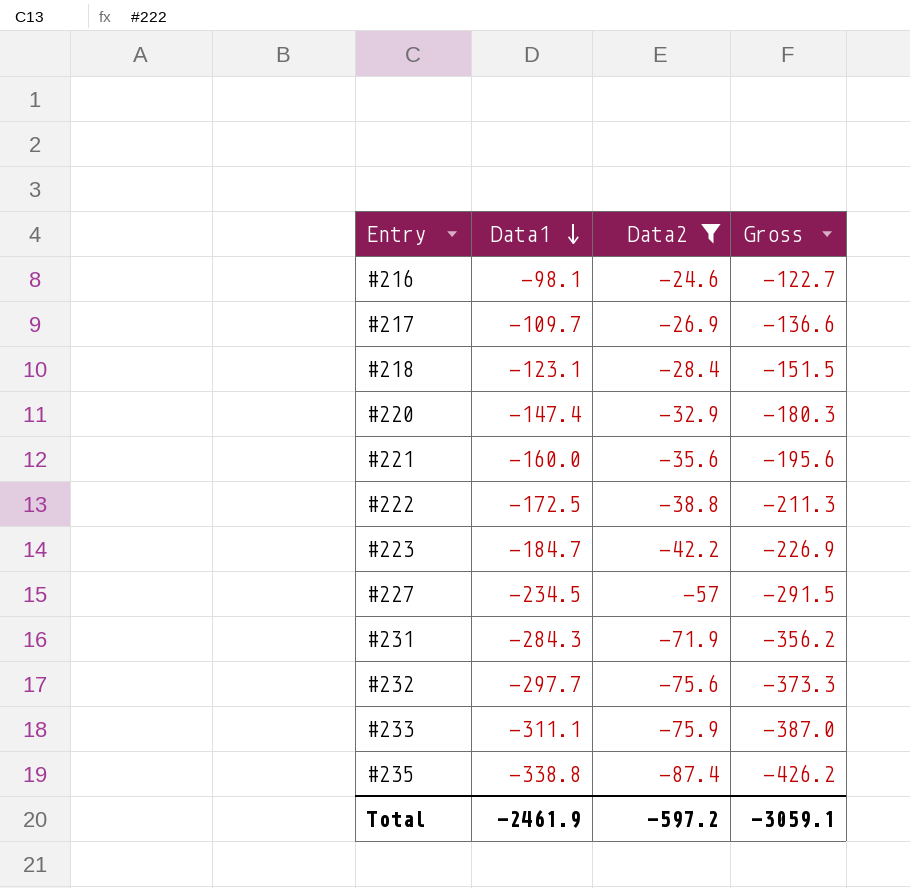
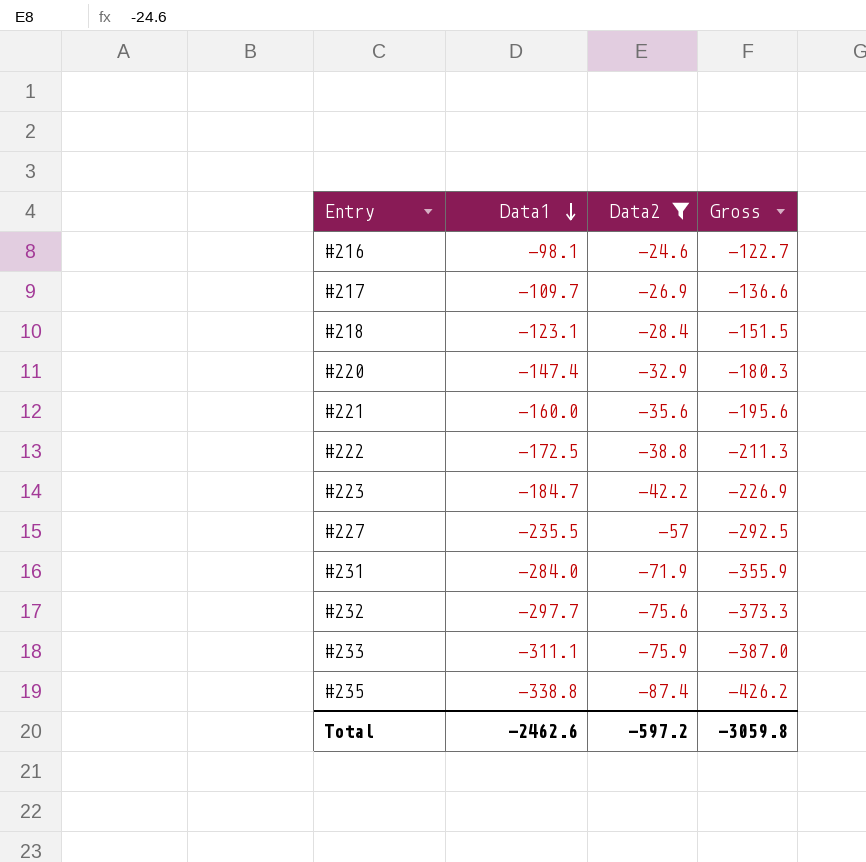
#227 | Data1: -234.5 -> -235.5
#227 | Gross: -291.5 -> -292.5
#231 | Data1: -284.3 -> -284.0
#231 | Gross: -356.2 -> -355.9
Total | Data1: -2461.9 -> -2462.6
Total | Gross: -3059.1 -> -3059.8

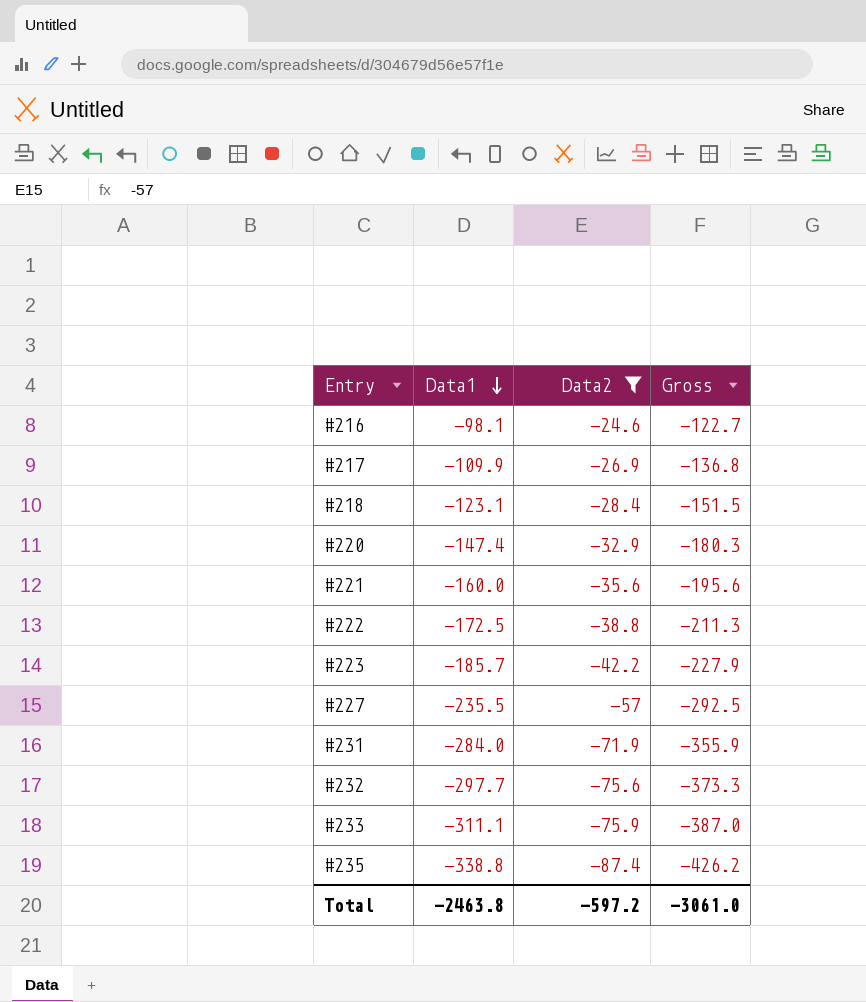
#217 | Data1: -109.7 -> -109.9
#217 | Gross: -136.6 -> -136.8
#223 | Data1: -184.7 -> -185.7
#223 | Gross: -226.9 -> -227.9
Total | Data1: -2462.6 -> -2463.8
Total | Gross: -3059.8 -> -3061.0

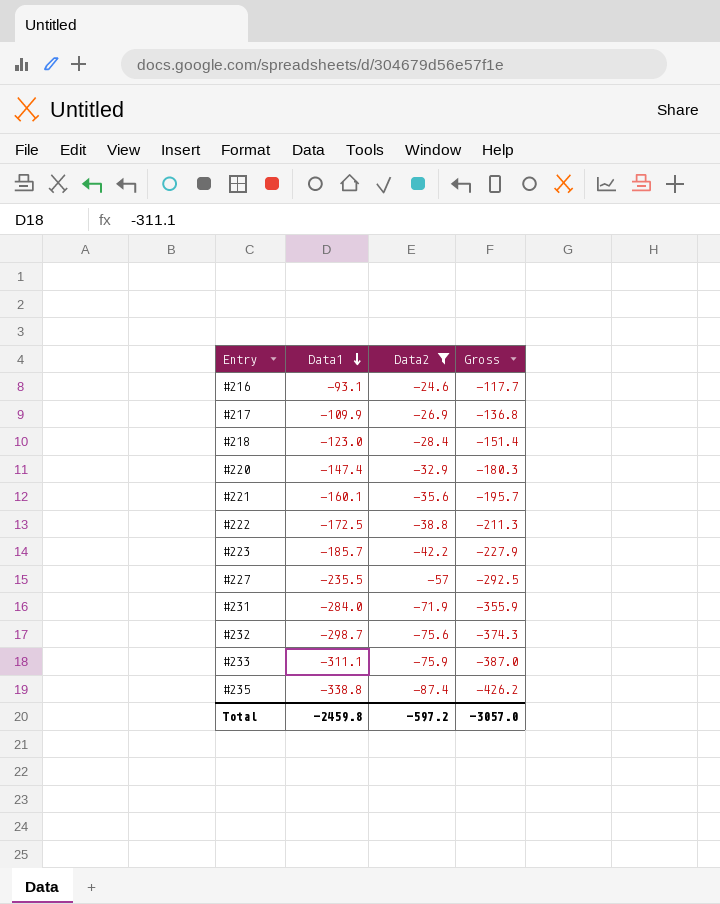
#216 | Data1: -98.1 -> -93.1
#216 | Gross: -122.7 -> -117.7
#218 | Data1: -123.1 -> -123.0
#218 | Gross: -151.5 -> -151.4
#221 | Data1: -160.0 -> -160.1
#221 | Gross: -195.6 -> -195.7
#232 | Data1: -297.7 -> -298.7
#232 | Gross: -373.3 -> -374.3
Total | Data1: -2463.8 -> -2459.8
Total | Gross: -3061.0 -> -3057.0

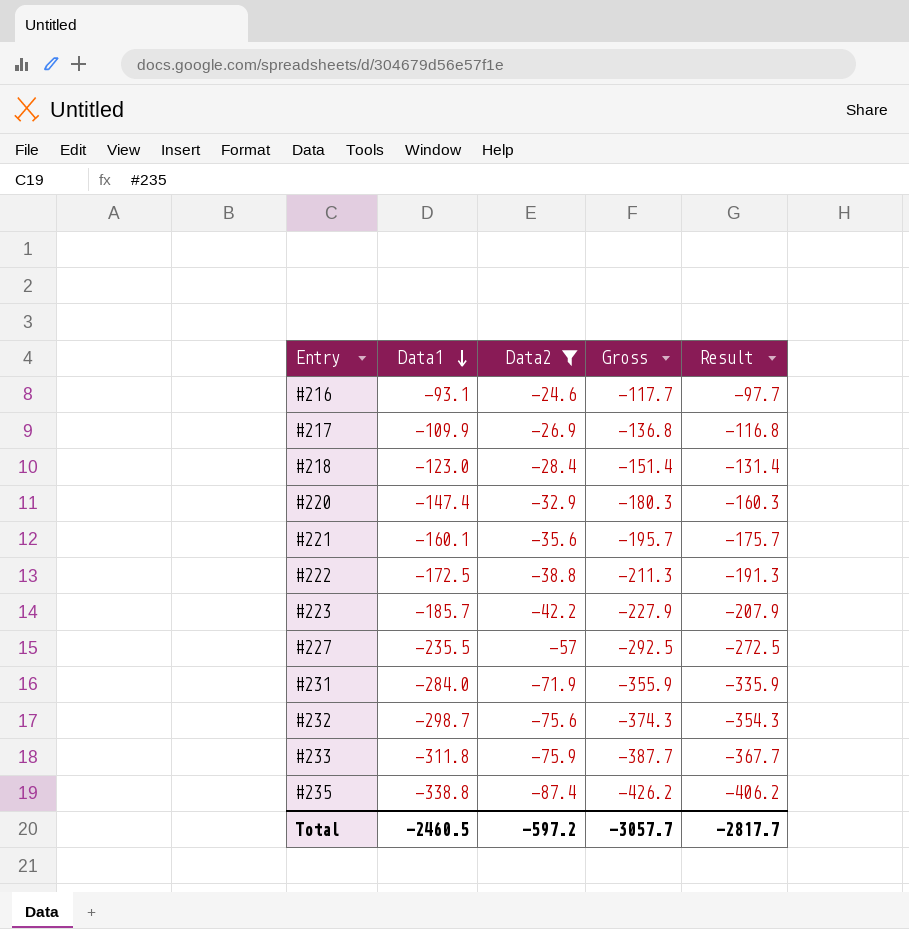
column Result | formula: none -> [Gross] + 20
#233 | Data1: -311.1 -> -311.8
#233 | Gross: -387.0 -> -387.7
Total | Data1: -2459.8 -> -2460.5
Total | Gross: -3057.0 -> -3057.7

